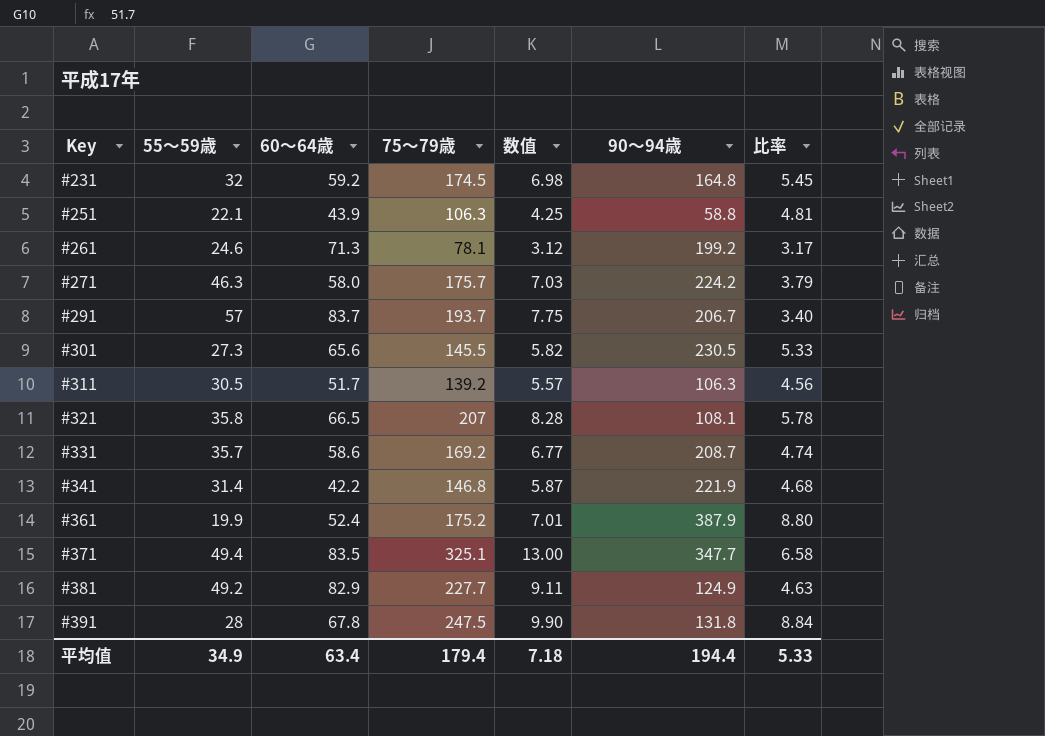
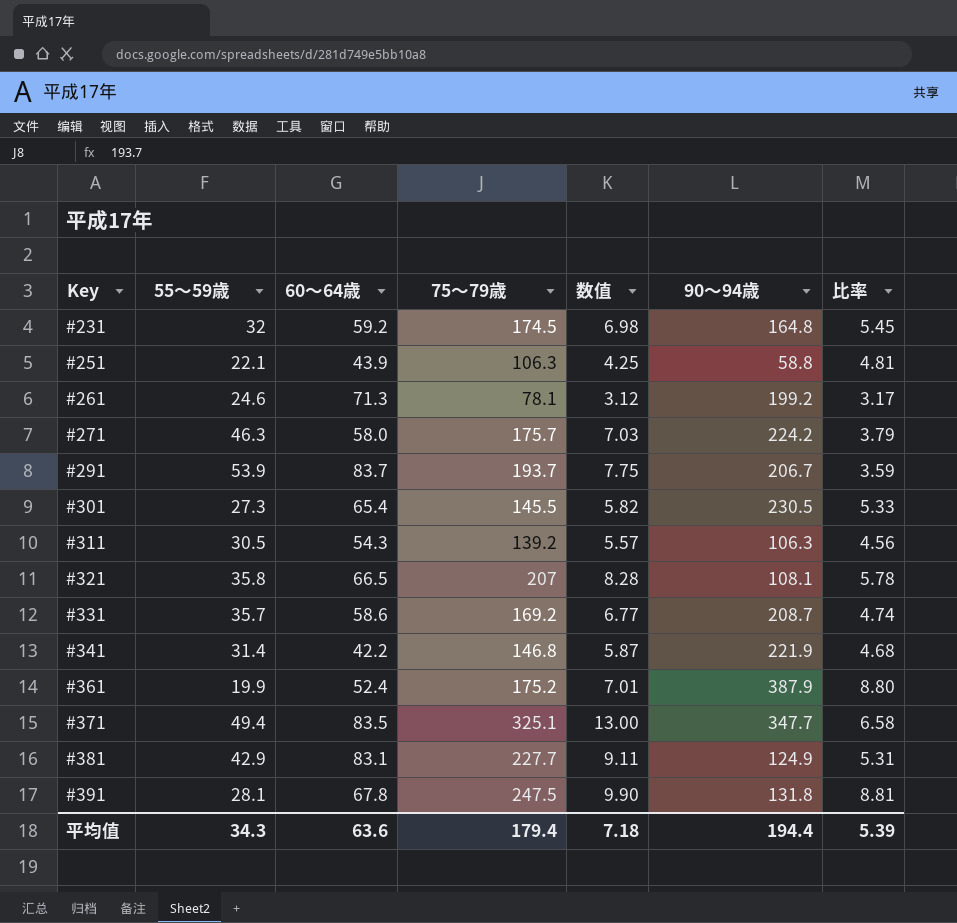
#291 | 55～59歳: 57 -> 53.9
#291 | 比率: 3.40 -> 3.59
#301 | 60～64歳: 65.6 -> 65.4
#311 | 60～64歳: 51.7 -> 54.3
#381 | 55～59歳: 49.2 -> 42.9
#381 | 60～64歳: 82.9 -> 83.1
#381 | 比率: 4.63 -> 5.31
#391 | 55～59歳: 28 -> 28.1
#391 | 比率: 8.84 -> 8.81
平均值 | 55～59歳: 34.9 -> 34.3
平均值 | 60～64歳: 63.4 -> 63.6
平均值 | 比率: 5.33 -> 5.39

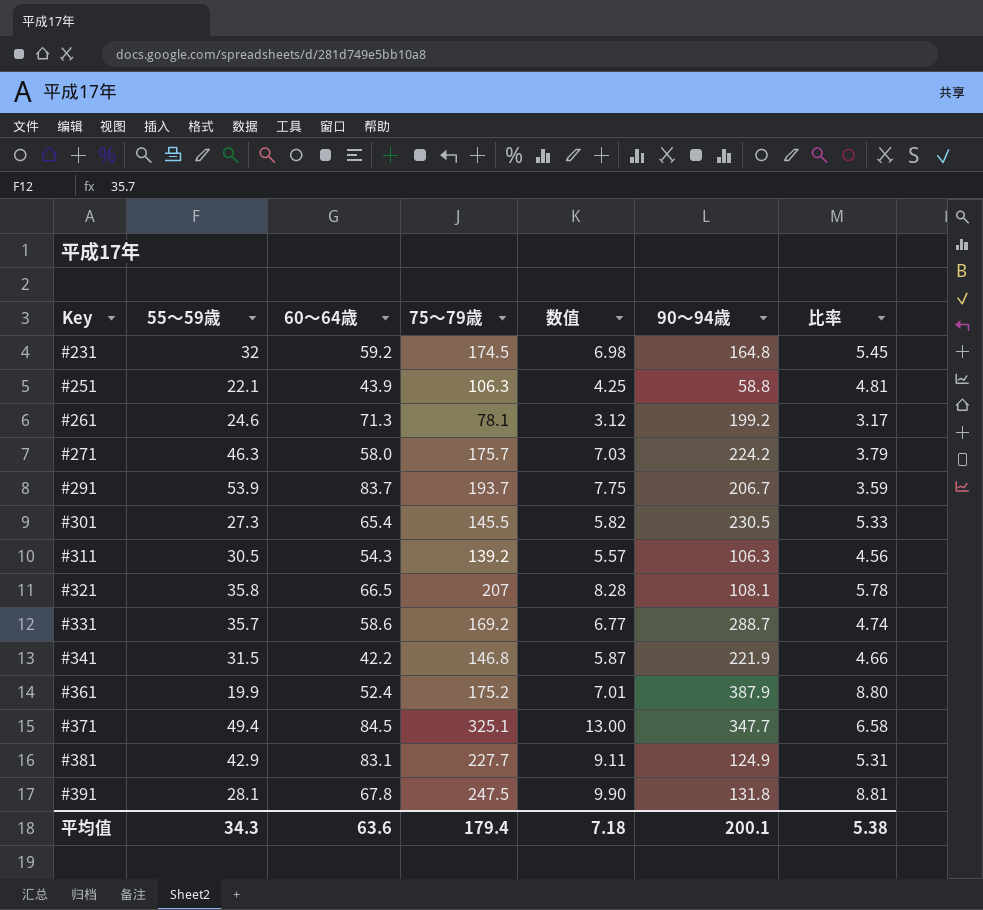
#331 | 90～94歳: 208.7 -> 288.7
#341 | 55～59歳: 31.4 -> 31.5
#341 | 比率: 4.68 -> 4.66
#371 | 60～64歳: 83.5 -> 84.5
平均值 | 90～94歳: 194.4 -> 200.1
平均值 | 比率: 5.39 -> 5.38

